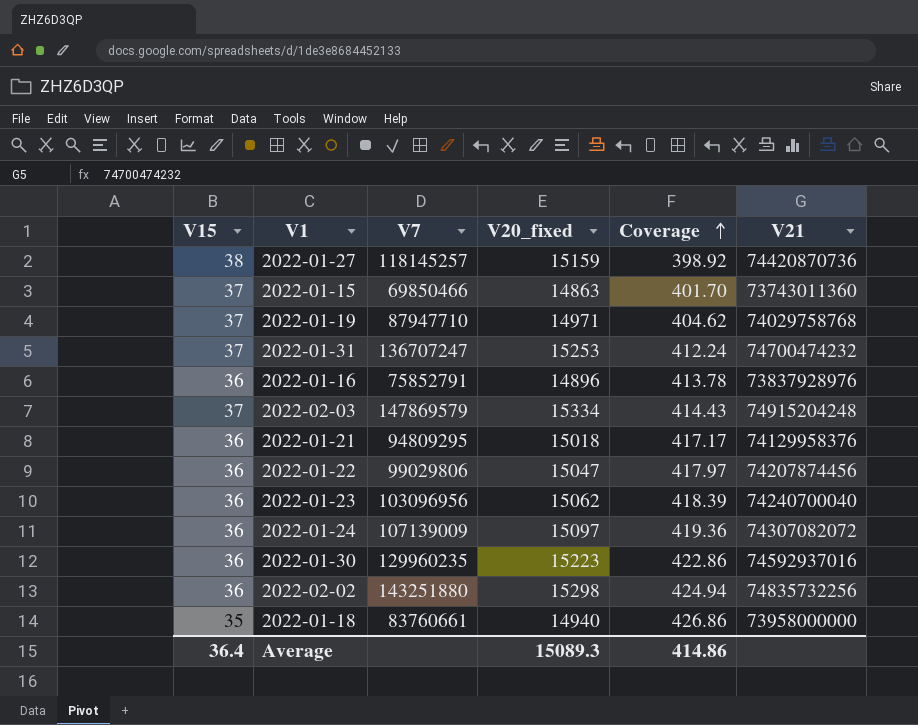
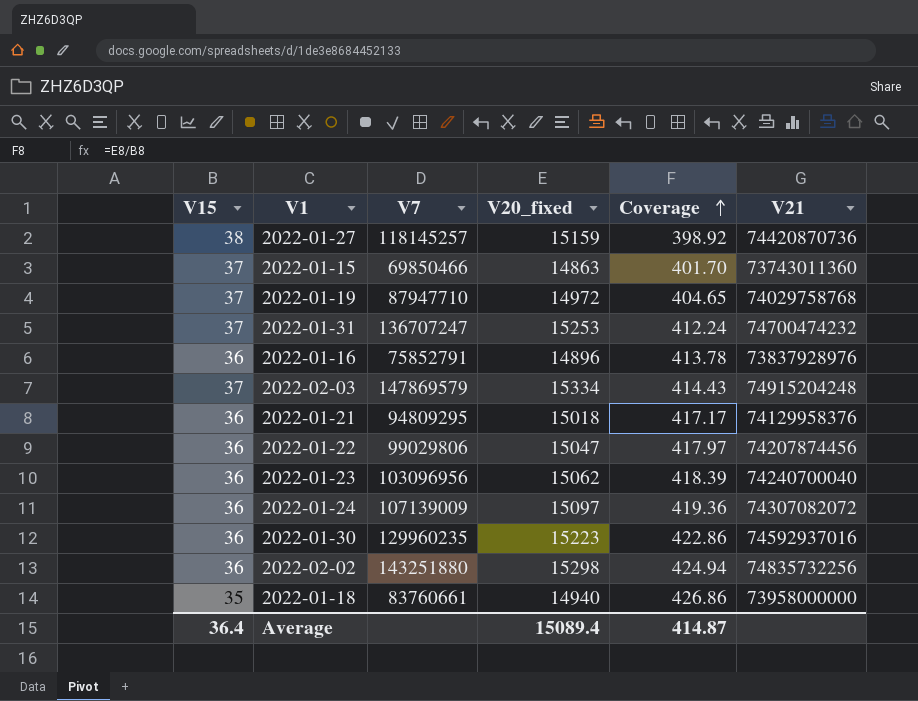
2022-01-19 | V20_fixed: 14971 -> 14972
2022-01-19 | Coverage: 404.62 -> 404.65
Average | V20_fixed: 15089.3 -> 15089.4
Average | Coverage: 414.86 -> 414.87

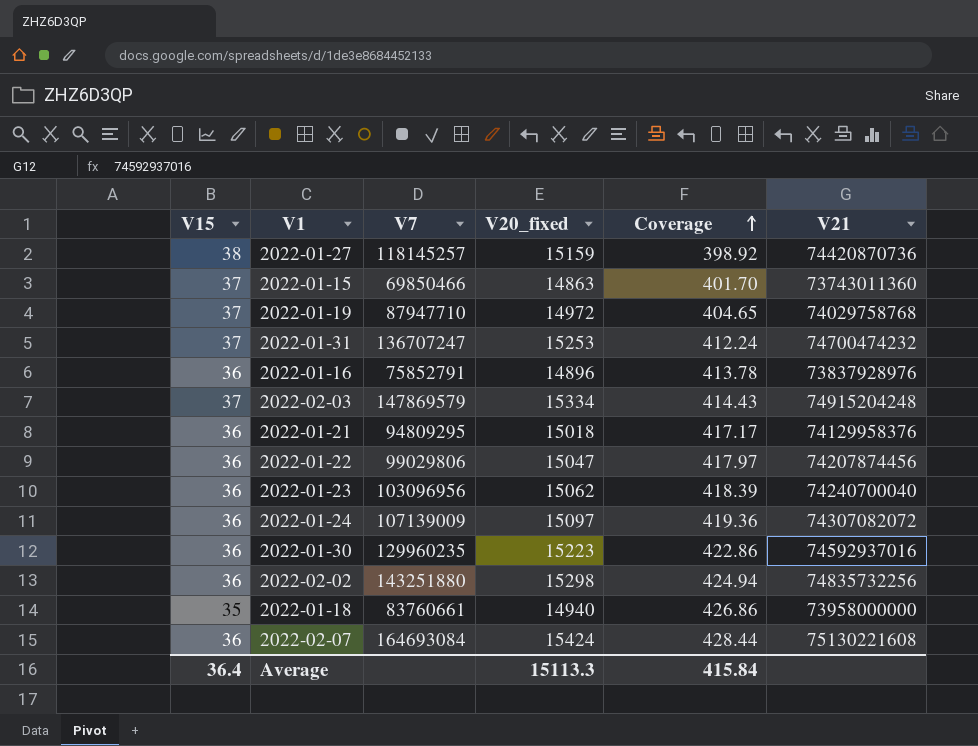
row 2022-02-07: none -> 36 | 164693084 | 15424 | 428.44 | 75130221608
Average | V20_fixed: 15089.4 -> 15113.3
Average | Coverage: 414.87 -> 415.84

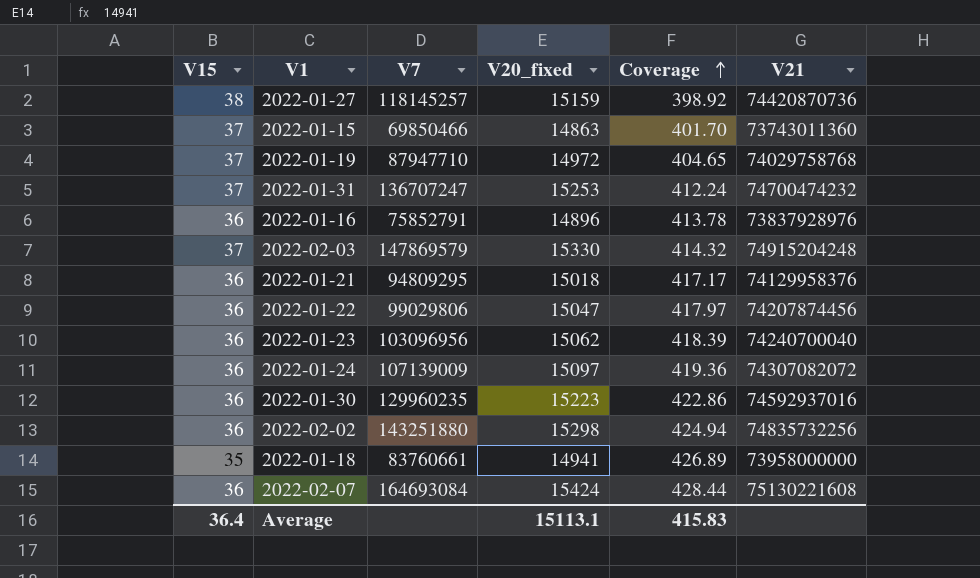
2022-02-03 | V20_fixed: 15334 -> 15330
2022-02-03 | Coverage: 414.43 -> 414.32
2022-01-18 | V20_fixed: 14940 -> 14941
2022-01-18 | Coverage: 426.86 -> 426.89
Average | V20_fixed: 15113.3 -> 15113.1
Average | Coverage: 415.84 -> 415.83

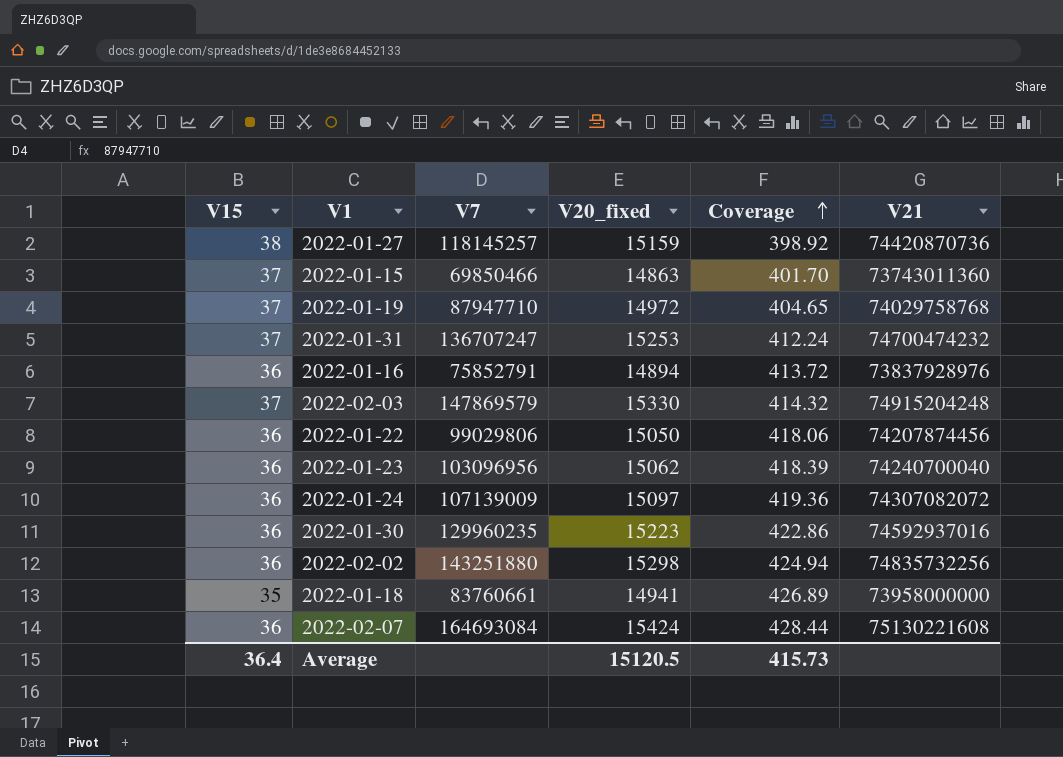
row 2022-01-21: 36 | 94809295 | 15018 | 417.17 | 74129958376 -> none
2022-01-16 | V20_fixed: 14896 -> 14894
2022-01-16 | Coverage: 413.78 -> 413.72
2022-01-22 | V20_fixed: 15047 -> 15050
2022-01-22 | Coverage: 417.97 -> 418.06
Average | V20_fixed: 15113.1 -> 15120.5
Average | Coverage: 415.83 -> 415.73

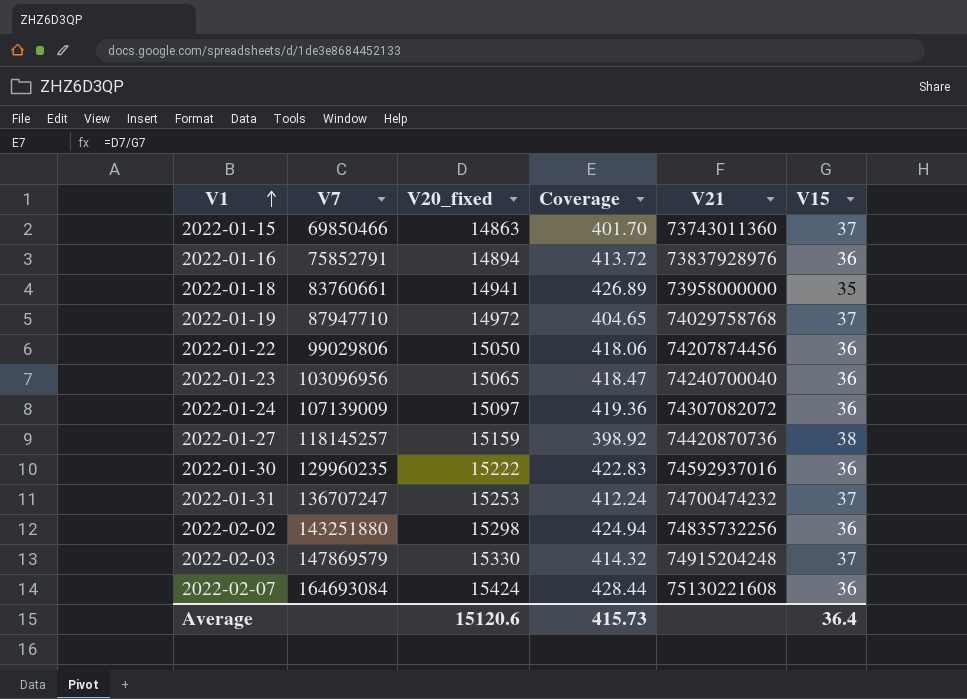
row order: Coverage ascending -> V1 ascending
column V15 | position: 1 -> 6
2022-01-23 | V20_fixed: 15062 -> 15065
2022-01-23 | Coverage: 418.39 -> 418.47
2022-01-30 | V20_fixed: 15223 -> 15222
2022-01-30 | Coverage: 422.86 -> 422.83
Average | V20_fixed: 15120.5 -> 15120.6

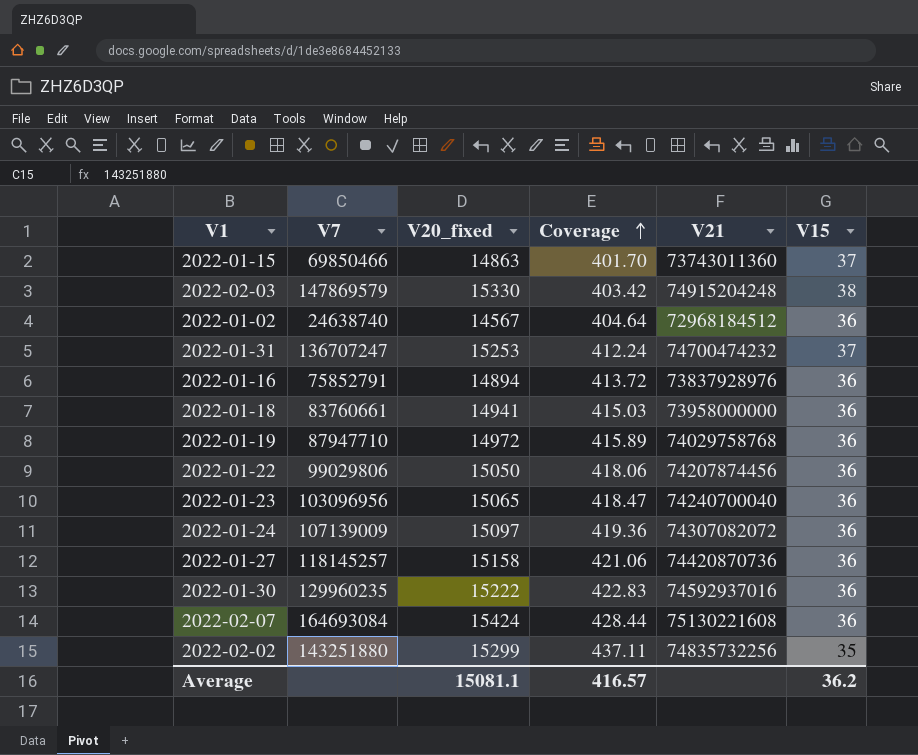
row order: V1 ascending -> Coverage ascending
2022-02-03 | Coverage: 414.32 -> 403.42
2022-02-03 | V15: 37 -> 38
row 2022-01-02: none -> 24638740 | 14567 | 404.64 | 72968184512 | 36
2022-01-18 | Coverage: 426.89 -> 415.03
2022-01-18 | V15: 35 -> 36
2022-01-19 | Coverage: 404.65 -> 415.89
2022-01-19 | V15: 37 -> 36
2022-01-27 | V20_fixed: 15159 -> 15158
2022-01-27 | Coverage: 398.92 -> 421.06
2022-01-27 | V15: 38 -> 36
2022-02-02 | V20_fixed: 15298 -> 15299
2022-02-02 | Coverage: 424.94 -> 437.11
2022-02-02 | V15: 36 -> 35
Average | V20_fixed: 15120.6 -> 15081.1
Average | Coverage: 415.73 -> 416.57
Average | V15: 36.4 -> 36.2

